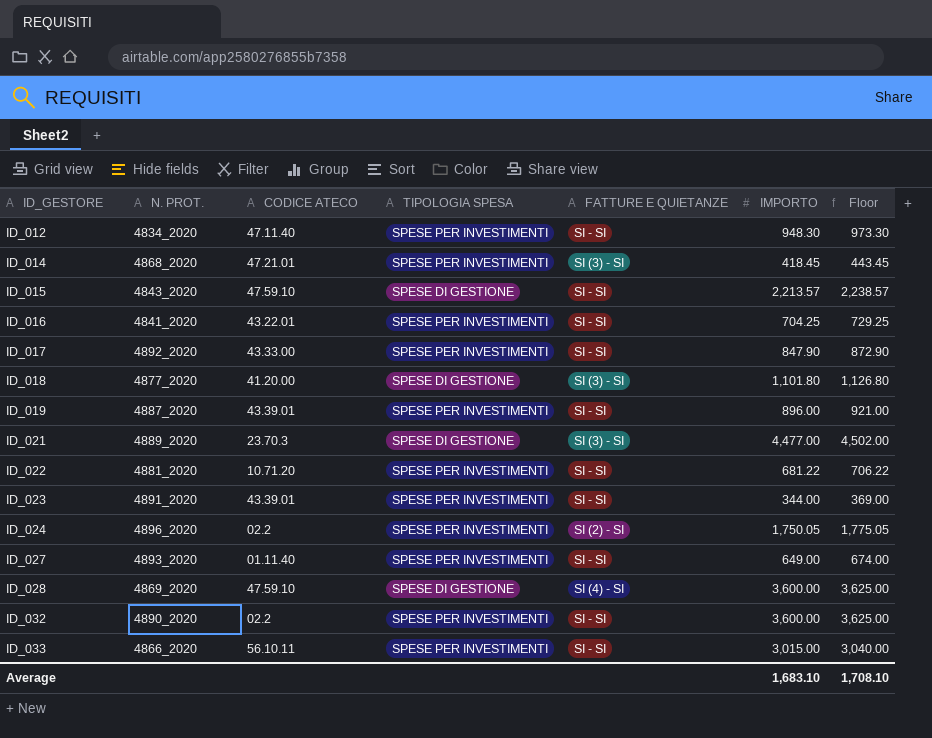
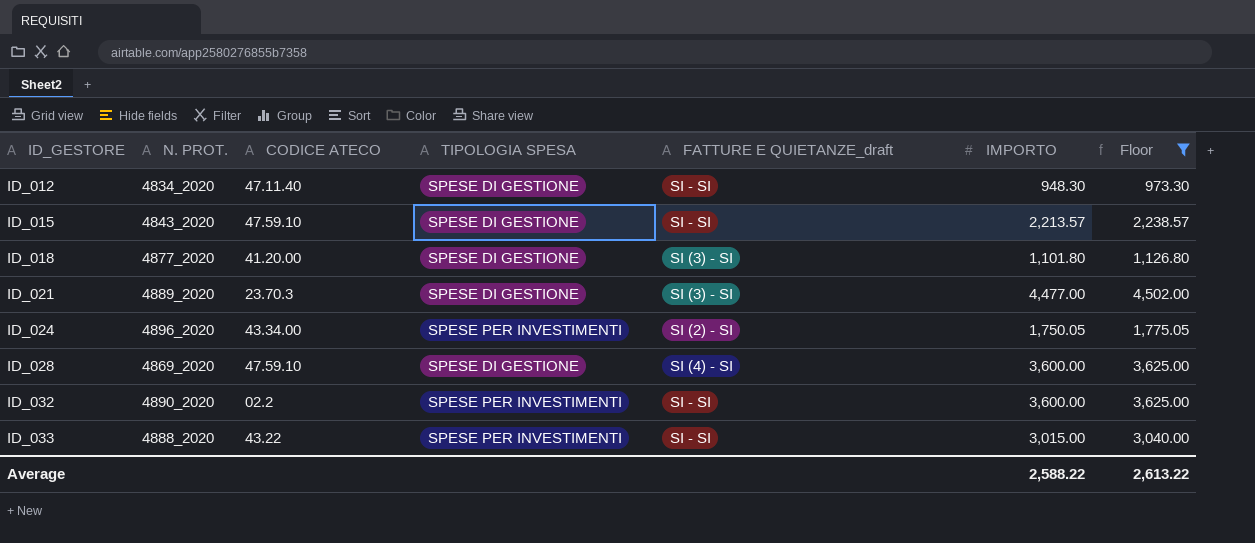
filter: none -> Floor >= 973.30
column name: FATTURE E QUIETANZE -> FATTURE E QUIETANZE_draft
ID_012 | TIPOLOGIA SPESA: SPESE PER INVESTIMENTI -> SPESE DI GESTIONE
ID_024 | CODICE ATECO: 02.2 -> 43.34.00
ID_033 | N. PROT.: 4866_2020 -> 4888_2020
ID_033 | CODICE ATECO: 56.10.11 -> 43.22
Average | IMPORTO: 1,683.10 -> 2,588.22
Average | Floor: 1,708.10 -> 2,613.22

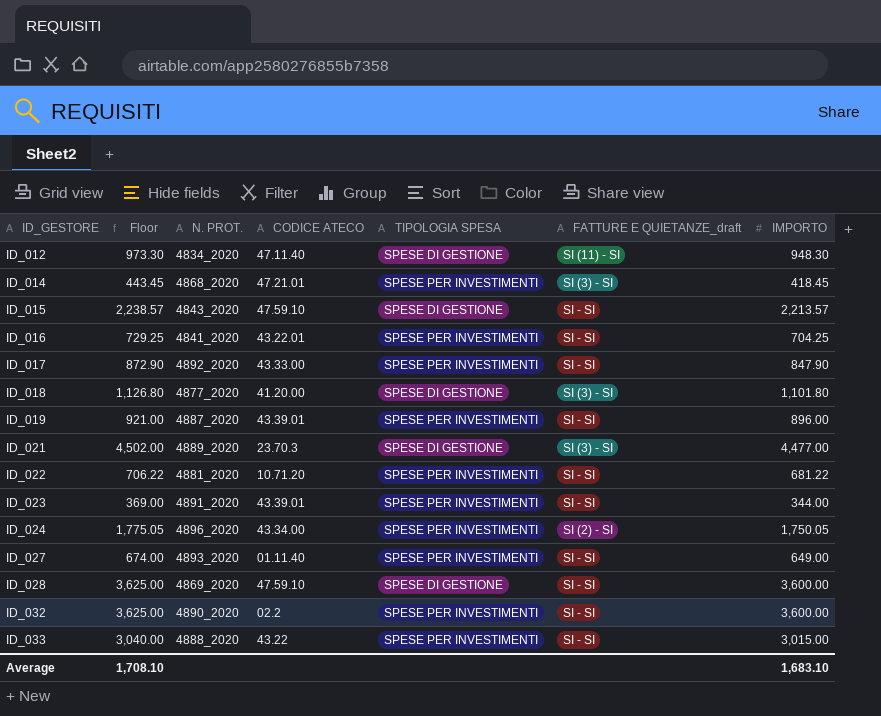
filter: Floor >= 973.30 -> none
column Floor | position: 7 -> 2
ID_012 | FATTURE E QUIETANZE_draft: SI - SI -> SI (11) - SI
ID_028 | FATTURE E QUIETANZE_draft: SI (4) - SI -> SI - SI
Average | Floor: 2,613.22 -> 1,708.10
Average | IMPORTO: 2,588.22 -> 1,683.10

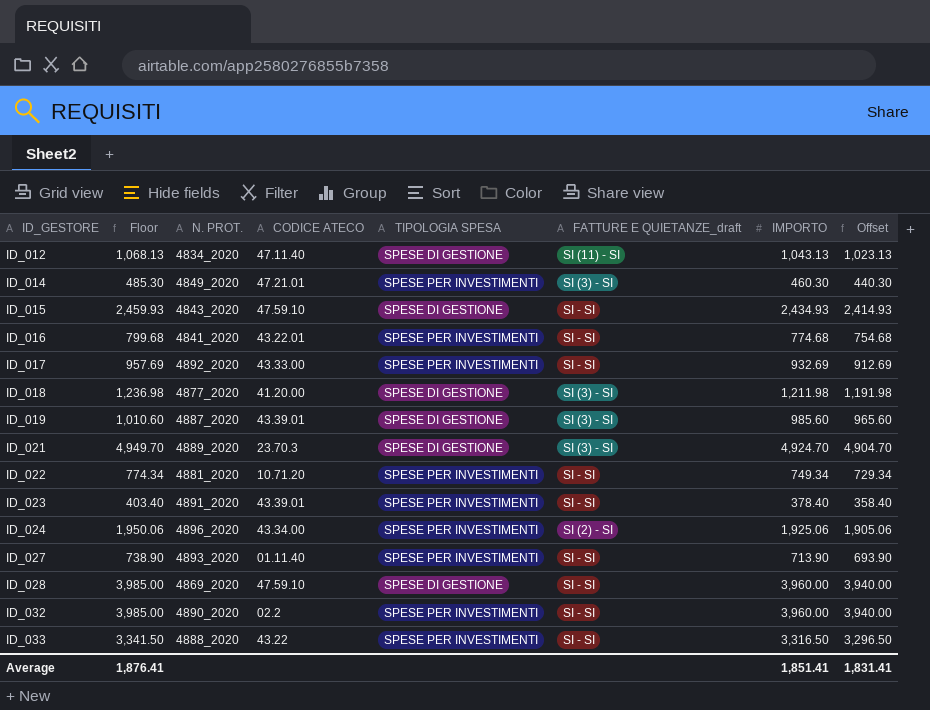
column Offset | formula: none -> [IMPORTO] - 20
ID_012 | Floor: 973.30 -> 1,068.13
ID_012 | IMPORTO: 948.30 -> 1,043.13
ID_014 | Floor: 443.45 -> 485.30
ID_014 | N. PROT.: 4868_2020 -> 4849_2020
ID_014 | IMPORTO: 418.45 -> 460.30
ID_015 | Floor: 2,238.57 -> 2,459.93
ID_015 | IMPORTO: 2,213.57 -> 2,434.93
ID_016 | Floor: 729.25 -> 799.68
ID_016 | IMPORTO: 704.25 -> 774.68
ID_017 | Floor: 872.90 -> 957.69
ID_017 | IMPORTO: 847.90 -> 932.69
ID_018 | Floor: 1,126.80 -> 1,236.98
ID_018 | IMPORTO: 1,101.80 -> 1,211.98
ID_019 | Floor: 921.00 -> 1,010.60
ID_019 | TIPOLOGIA SPESA: SPESE PER INVESTIMENTI -> SPESE DI GESTIONE
ID_019 | FATTURE E QUIETANZE_draft: SI - SI -> SI (3) - SI
ID_019 | IMPORTO: 896.00 -> 985.60
ID_021 | Floor: 4,502.00 -> 4,949.70
ID_021 | IMPORTO: 4,477.00 -> 4,924.70
ID_022 | Floor: 706.22 -> 774.34
ID_022 | IMPORTO: 681.22 -> 749.34
ID_023 | Floor: 369.00 -> 403.40
ID_023 | IMPORTO: 344.00 -> 378.40
ID_024 | Floor: 1,775.05 -> 1,950.06
ID_024 | IMPORTO: 1,750.05 -> 1,925.06
ID_027 | Floor: 674.00 -> 738.90
ID_027 | IMPORTO: 649.00 -> 713.90
ID_028 | Floor: 3,625.00 -> 3,985.00
ID_028 | IMPORTO: 3,600.00 -> 3,960.00
ID_032 | Floor: 3,625.00 -> 3,985.00
ID_032 | IMPORTO: 3,600.00 -> 3,960.00
ID_033 | Floor: 3,040.00 -> 3,341.50
ID_033 | IMPORTO: 3,015.00 -> 3,316.50
Average | Floor: 1,708.10 -> 1,876.41
Average | IMPORTO: 1,683.10 -> 1,851.41

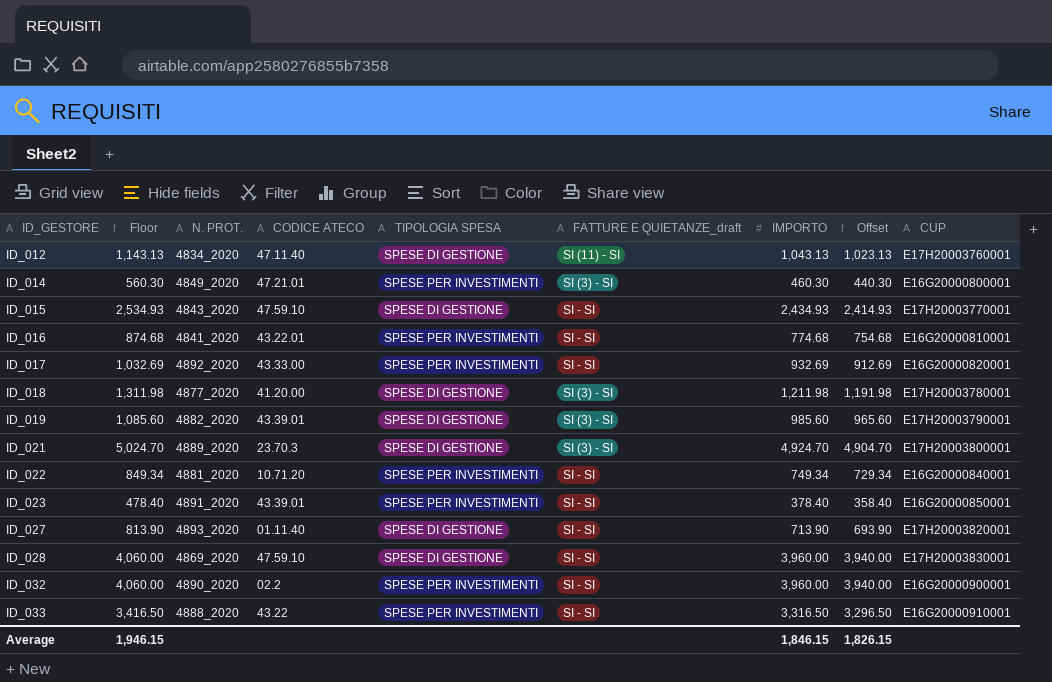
column Floor | formula: [IMPORTO] + 25 -> [IMPORTO] + 100
column CUP | position: none -> 9
row ID_024: 1,950.06 | 4896_2020 | 43.34.00 | SPESE PER INVESTIMENTI | SI (2) - SI | 1,925.06 | 1,905.06 -> none
ID_019 | N. PROT.: 4887_2020 -> 4882_2020
ID_027 | TIPOLOGIA SPESA: SPESE PER INVESTIMENTI -> SPESE DI GESTIONE
Average | Floor: 1,876.41 -> 1,946.15
Average | IMPORTO: 1,851.41 -> 1,846.15
Average | Offset: 1,831.41 -> 1,826.15

